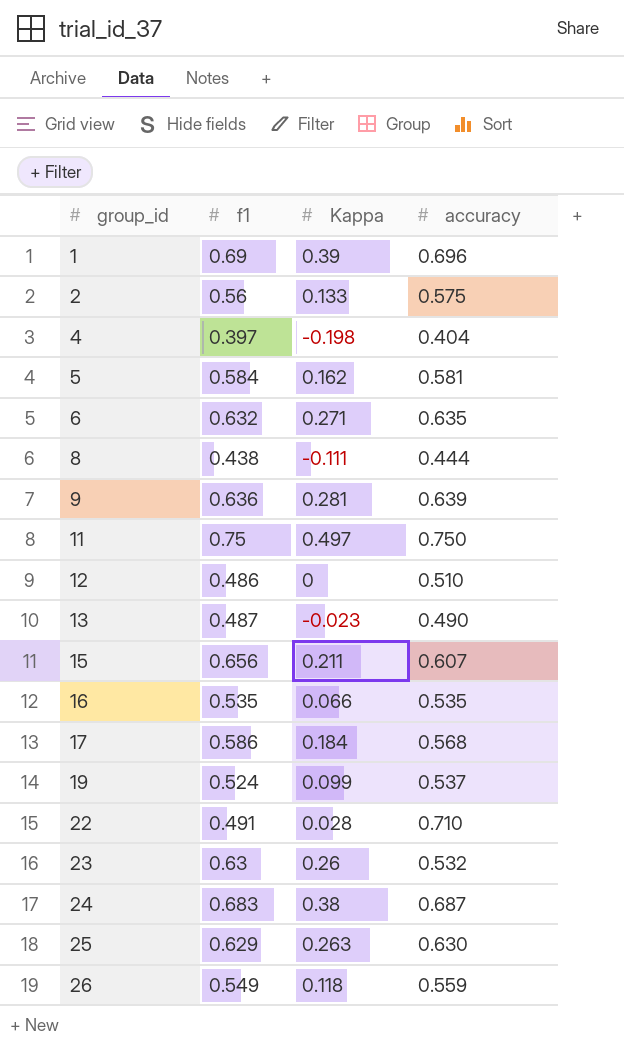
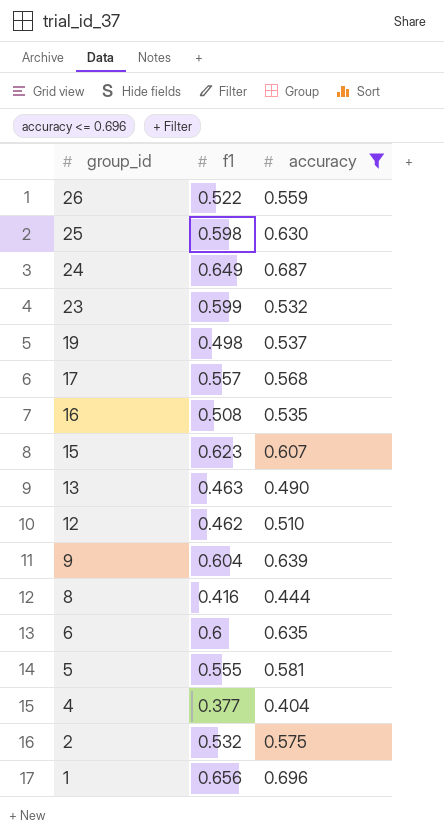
filter: none -> accuracy <= 0.696
row order: group_id ascending -> group_id descending
column Kappa | position: 3 -> none
26 | f1: 0.549 -> 0.522
25 | f1: 0.629 -> 0.598
24 | f1: 0.683 -> 0.649
23 | f1: 0.63 -> 0.599
19 | f1: 0.524 -> 0.498
17 | f1: 0.586 -> 0.557
16 | f1: 0.535 -> 0.508
15 | f1: 0.656 -> 0.623
13 | f1: 0.487 -> 0.463
12 | f1: 0.486 -> 0.462
9 | f1: 0.636 -> 0.604
8 | f1: 0.438 -> 0.416
6 | f1: 0.632 -> 0.6
5 | f1: 0.584 -> 0.555
4 | f1: 0.397 -> 0.377
2 | f1: 0.56 -> 0.532
1 | f1: 0.69 -> 0.656

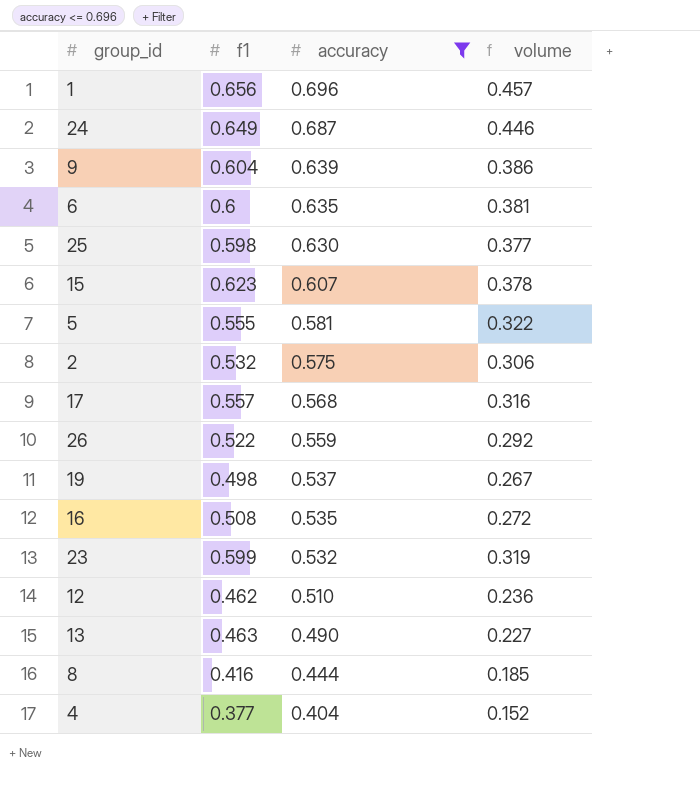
row order: group_id descending -> accuracy descending
column volume | formula: none -> [f1] * [accuracy]

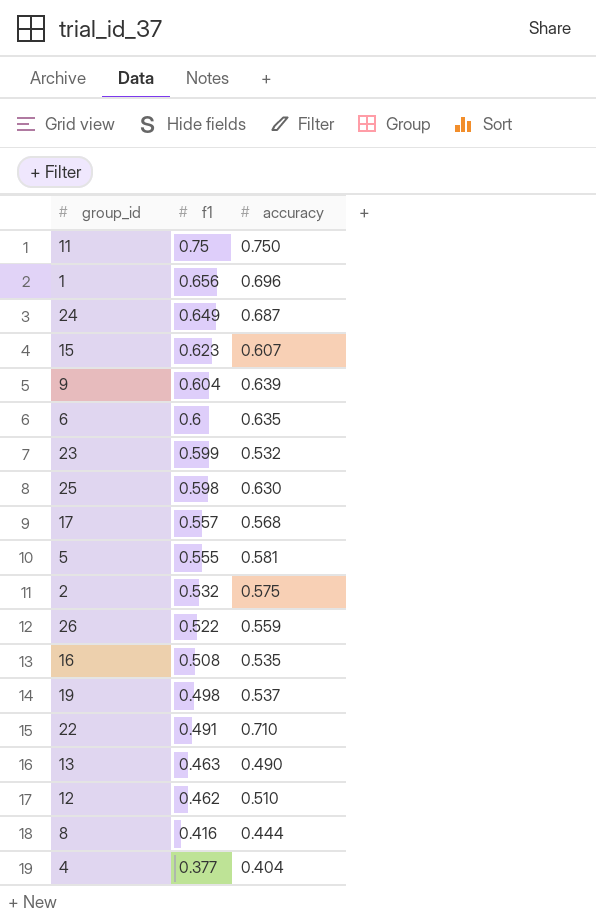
filter: accuracy <= 0.696 -> none
row order: accuracy descending -> f1 descending
column volume | formula: [f1] * [accuracy] -> none

